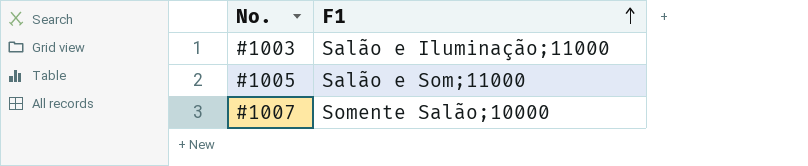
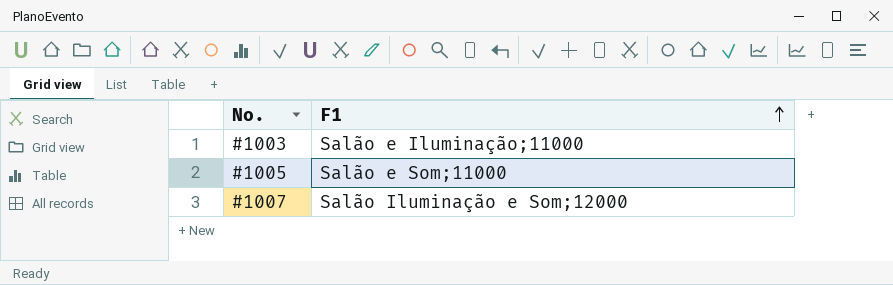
#1007 | F1: Somente Salão;10000 -> Salão Iluminação e Som;12000

